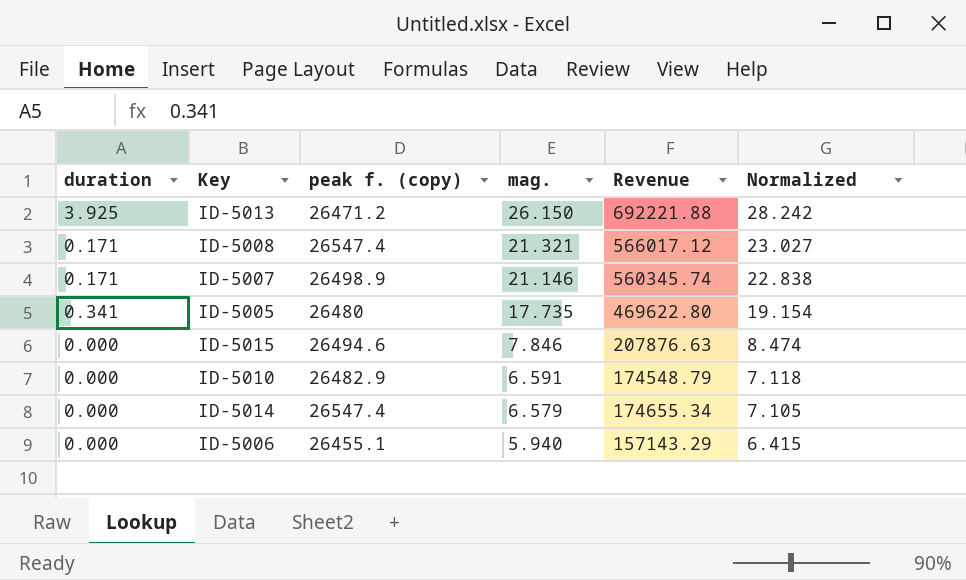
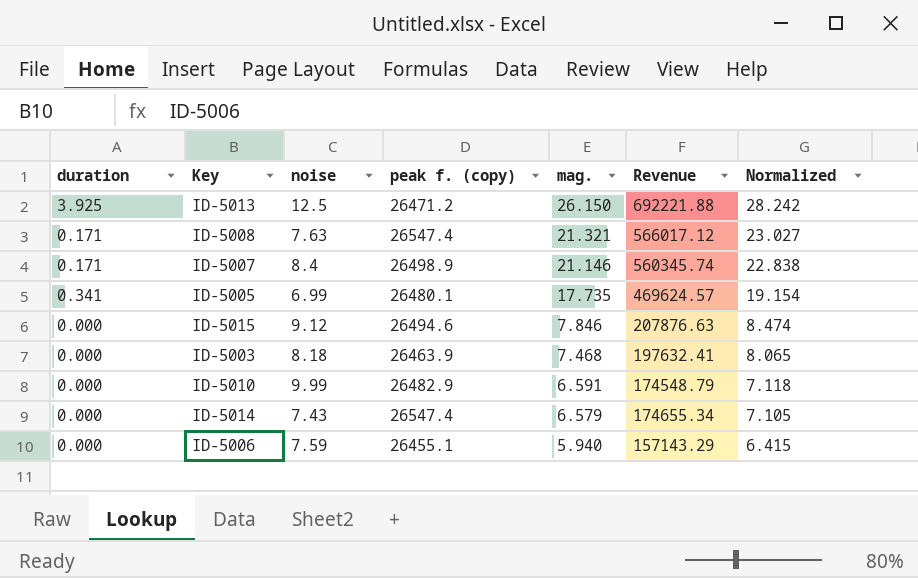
column noise | position: none -> 3
ID-5005 | peak f. (copy): 26480 -> 26480.1
ID-5005 | Revenue: 469622.80 -> 469624.57
row ID-5003: none -> 0.000 | 8.18 | 26463.9 | 7.468 | 197632.41 | 8.065

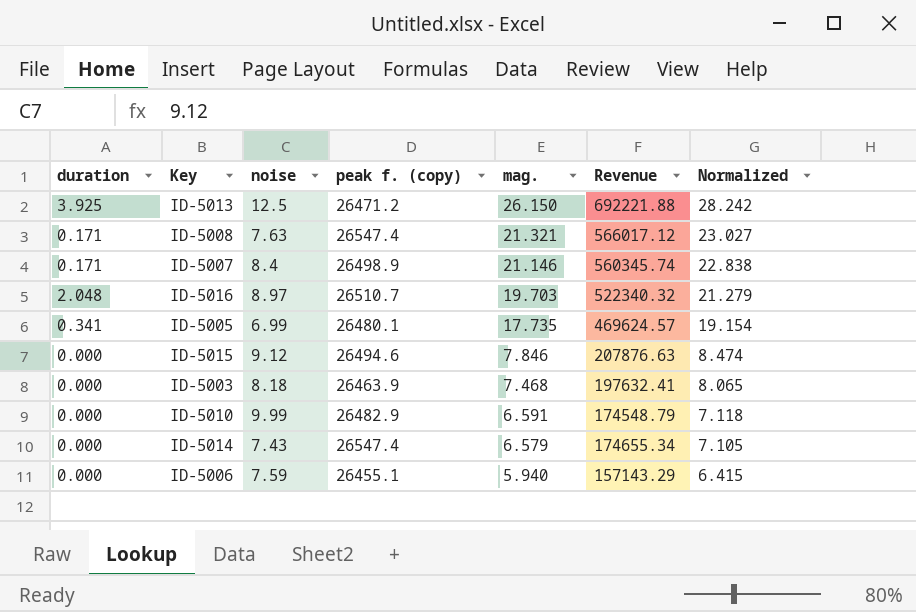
row ID-5016: none -> 2.048 | 8.97 | 26510.7 | 19.703 | 522340.32 | 21.279

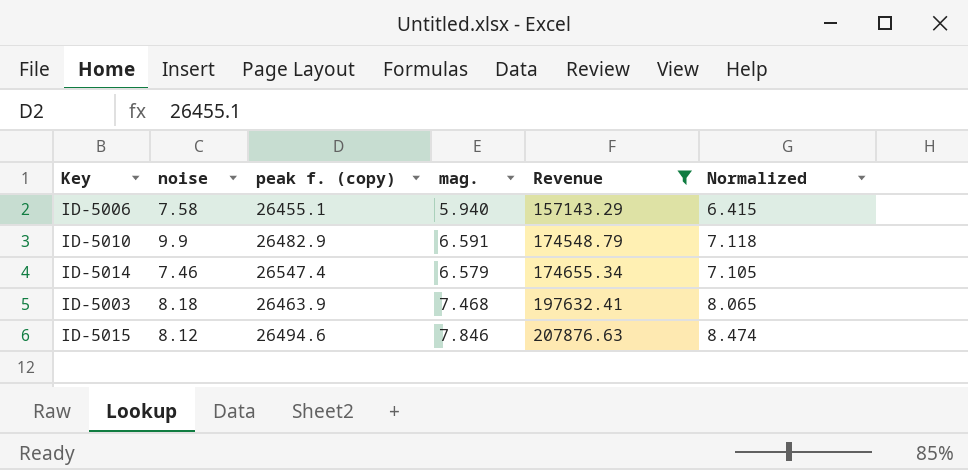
filter: none -> Revenue <= 207876.63
row order: mag. descending -> Revenue ascending
column duration | position: 1 -> none
ID-5006 | noise: 7.59 -> 7.58
ID-5010 | noise: 9.99 -> 9.9
ID-5014 | noise: 7.43 -> 7.46
ID-5015 | noise: 9.12 -> 8.12

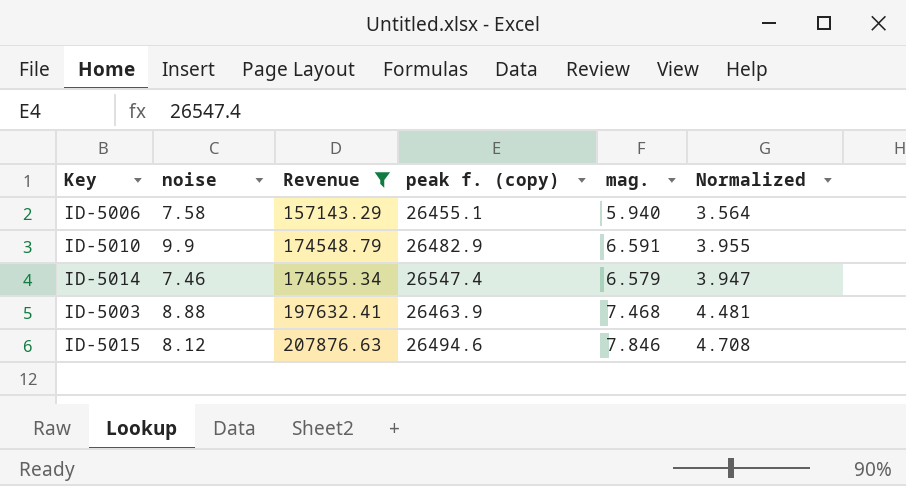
column Revenue | position: 5 -> 3
column Normalized | formula: [mag.] * 1.08 -> [mag.] * 0.6
ID-5003 | noise: 8.18 -> 8.88

